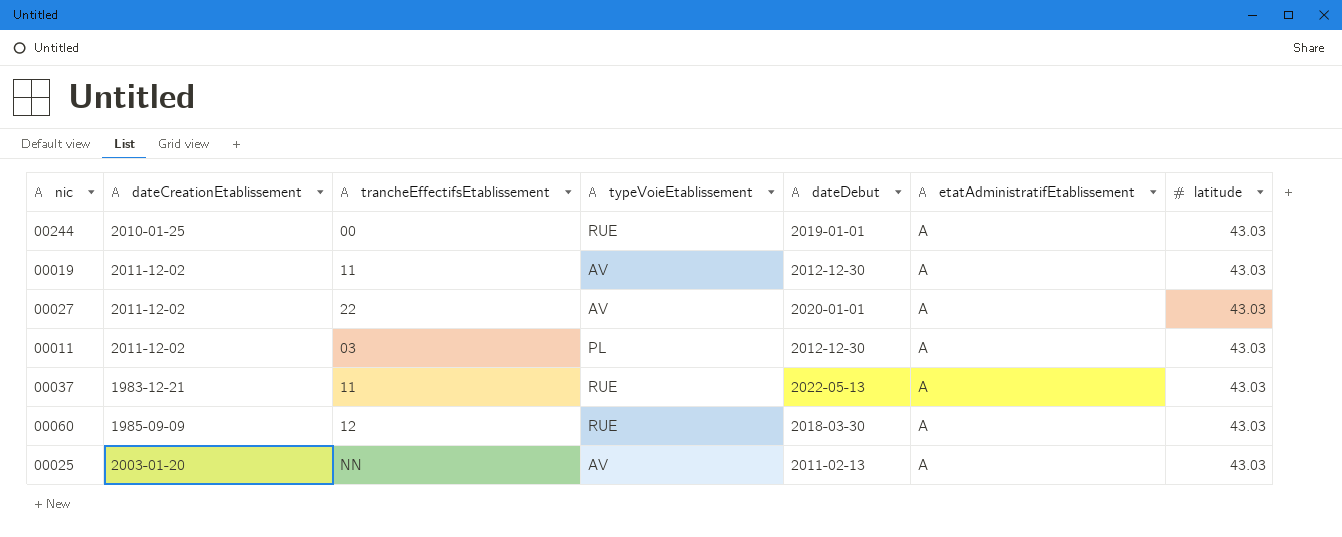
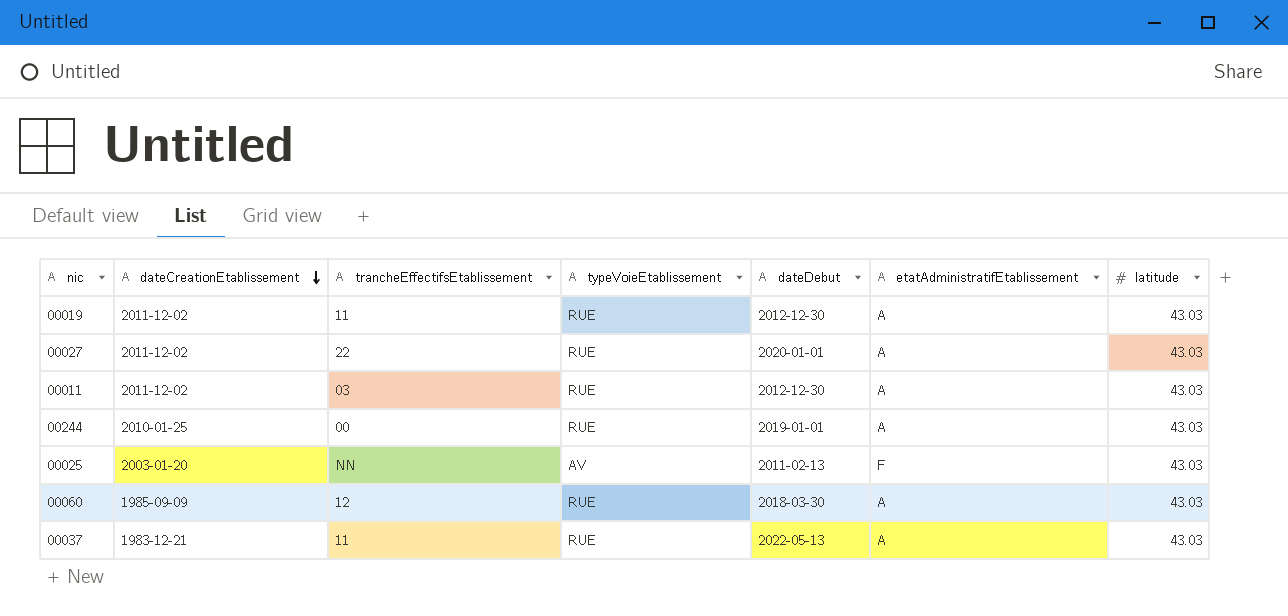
row order: none -> dateCreationEtablissement descending
00019 | typeVoieEtablissement: AV -> RUE
00027 | typeVoieEtablissement: AV -> RUE
00011 | typeVoieEtablissement: PL -> RUE
00025 | etatAdministratifEtablissement: A -> F

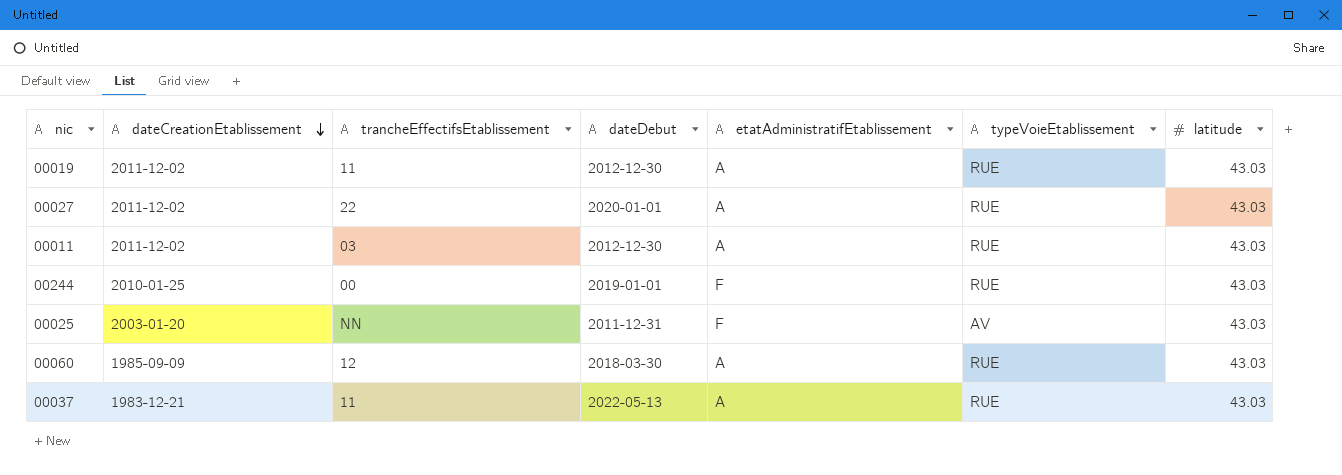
column typeVoieEtablissement | position: 4 -> 6
00244 | etatAdministratifEtablissement: A -> F
00025 | dateDebut: 2011-02-13 -> 2011-12-31

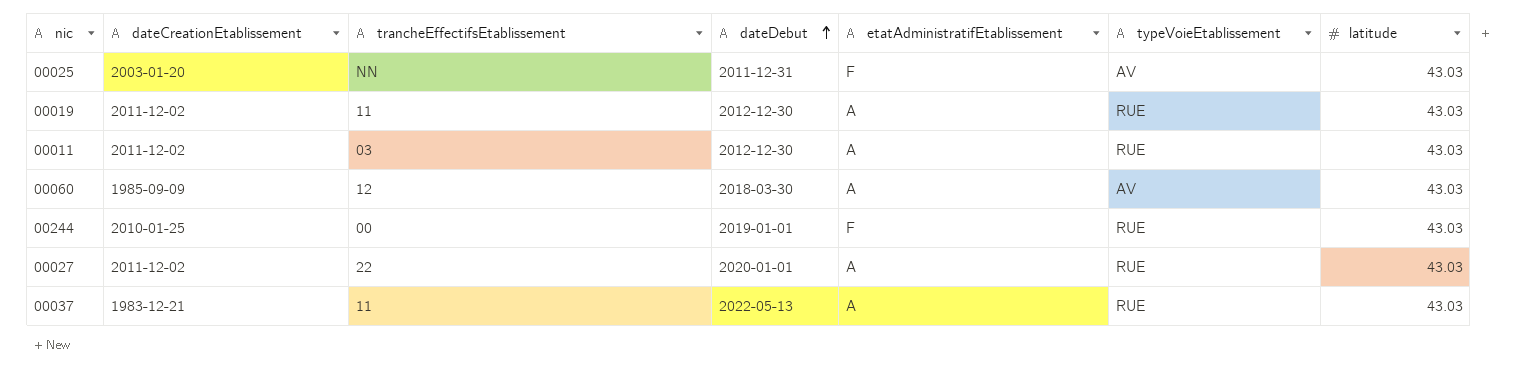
row order: dateCreationEtablissement descending -> dateDebut ascending
00060 | typeVoieEtablissement: RUE -> AV

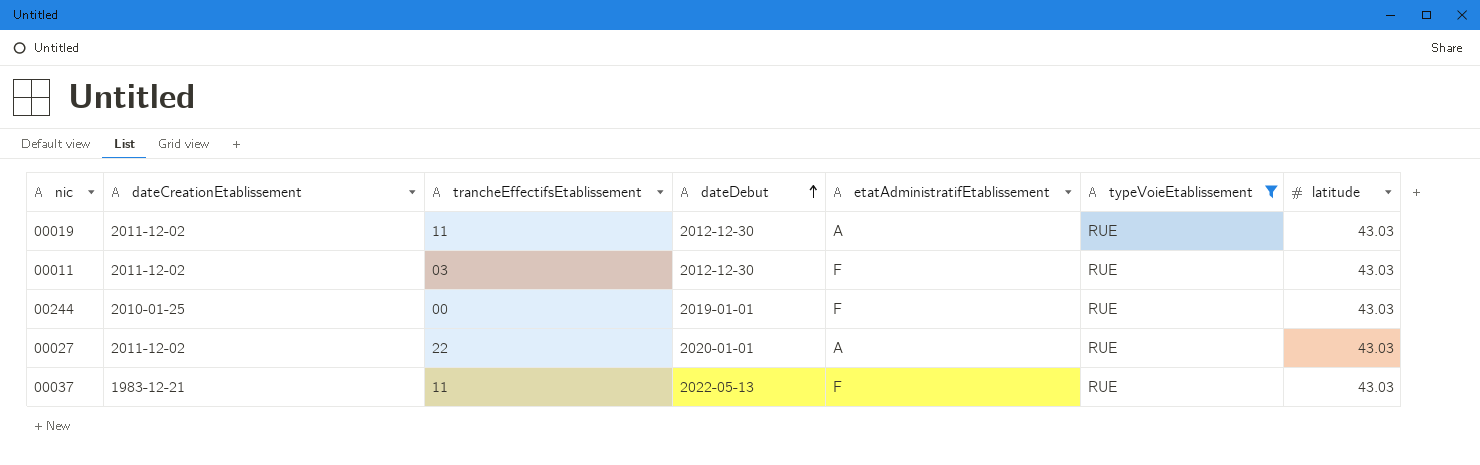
filter: none -> typeVoieEtablissement = RUE
00011 | etatAdministratifEtablissement: A -> F
00037 | etatAdministratifEtablissement: A -> F

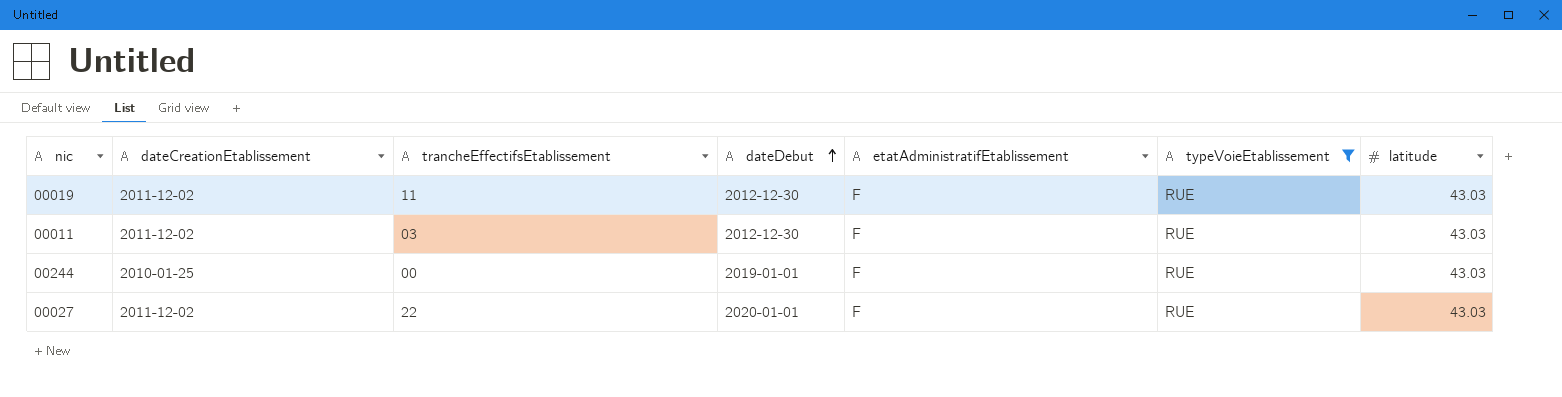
row 00037: 1983-12-21 | 11 | 2022-05-13 | F | RUE | 43.03 -> none
00019 | etatAdministratifEtablissement: A -> F
00027 | etatAdministratifEtablissement: A -> F

